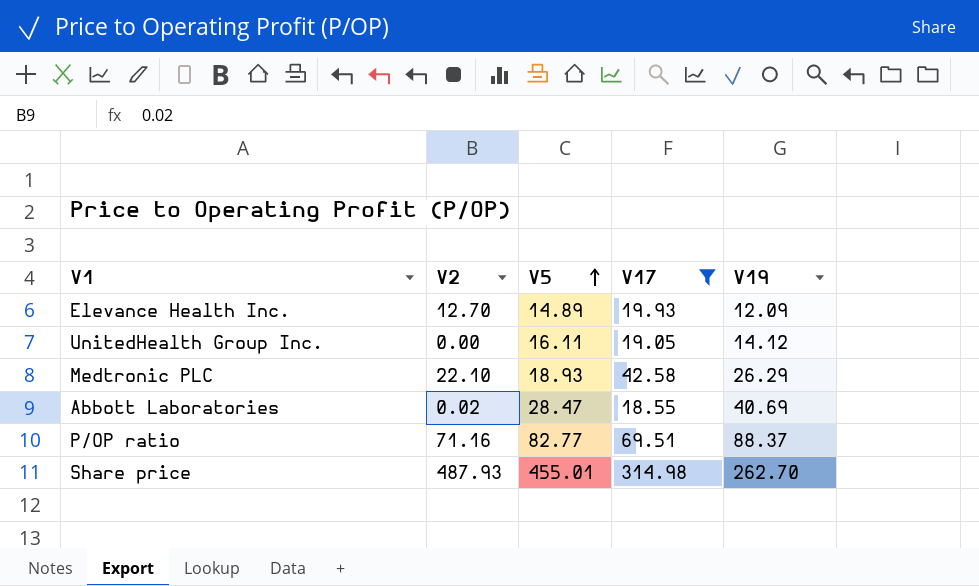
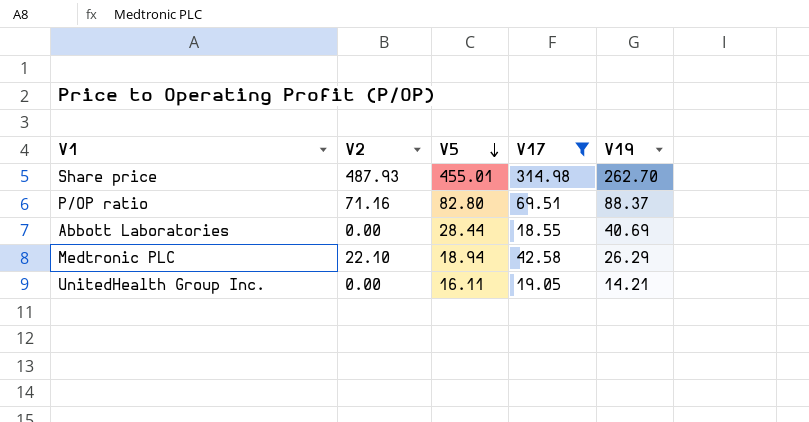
row order: V5 ascending -> V5 descending
row Elevance Health Inc.: 12.70 | 14.89 | 19.93 | 12.09 -> none
P/OP ratio | V5: 82.77 -> 82.80
Abbott Laboratories | V2: 0.02 -> 0.00
Abbott Laboratories | V5: 28.47 -> 28.44
Medtronic PLC | V5: 18.93 -> 18.94
UnitedHealth Group Inc. | V19: 14.12 -> 14.21

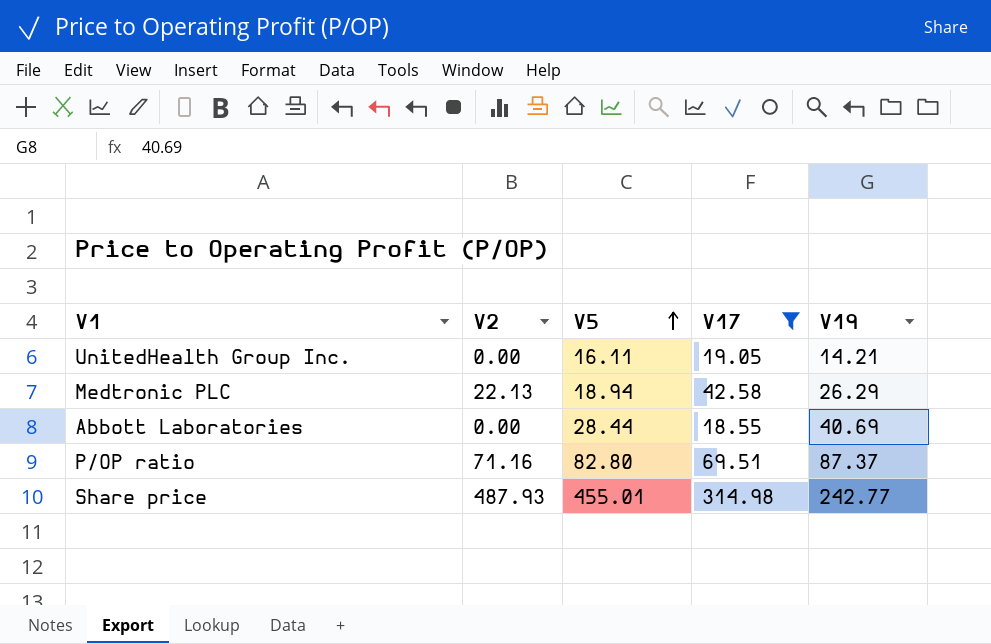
row order: V5 descending -> V5 ascending
Medtronic PLC | V2: 22.10 -> 22.13
P/OP ratio | V19: 88.37 -> 87.37
Share price | V19: 262.70 -> 242.77

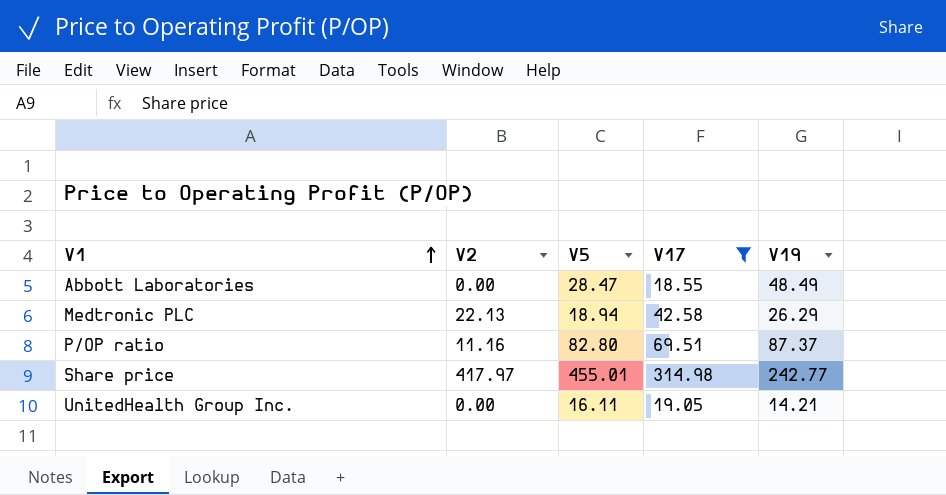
row order: V5 ascending -> V1 ascending
Abbott Laboratories | V5: 28.44 -> 28.47
Abbott Laboratories | V19: 40.69 -> 48.49
P/OP ratio | V2: 71.16 -> 11.16
Share price | V2: 487.93 -> 417.97

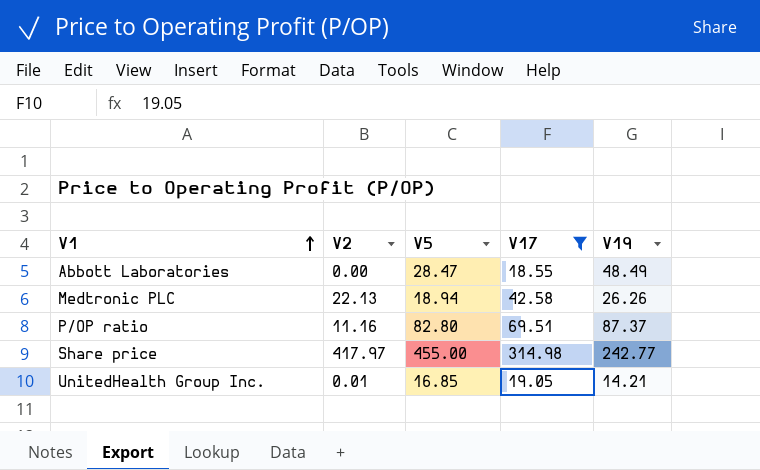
Medtronic PLC | V19: 26.29 -> 26.26
Share price | V5: 455.01 -> 455.00
UnitedHealth Group Inc. | V2: 0.00 -> 0.01
UnitedHealth Group Inc. | V5: 16.11 -> 16.85

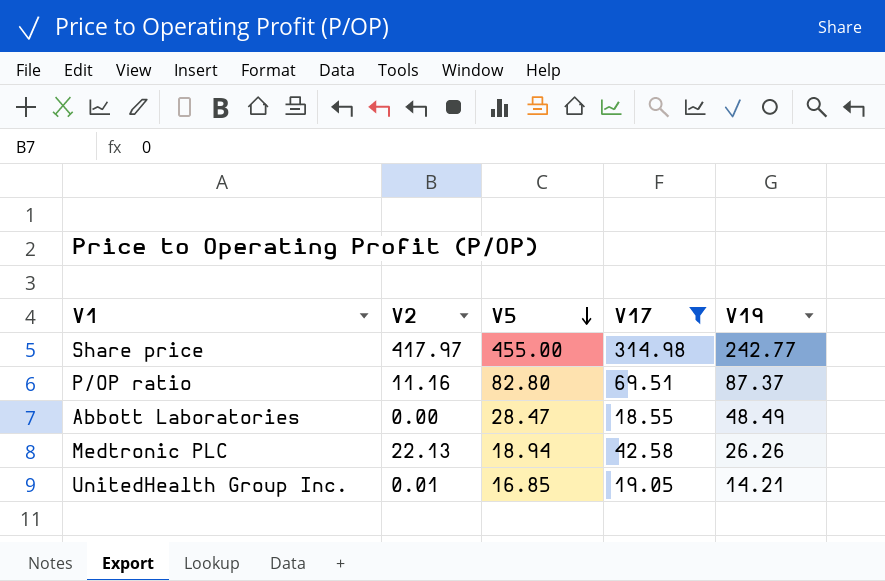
row order: V1 ascending -> V5 descending

